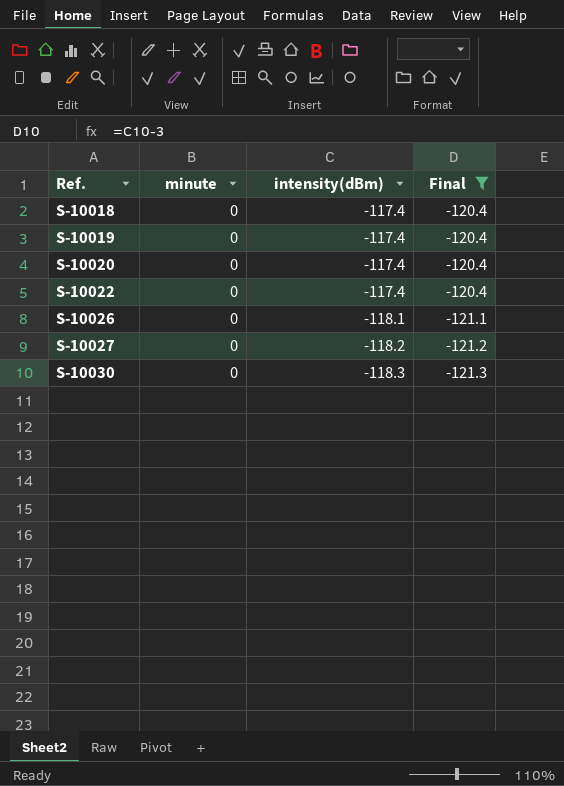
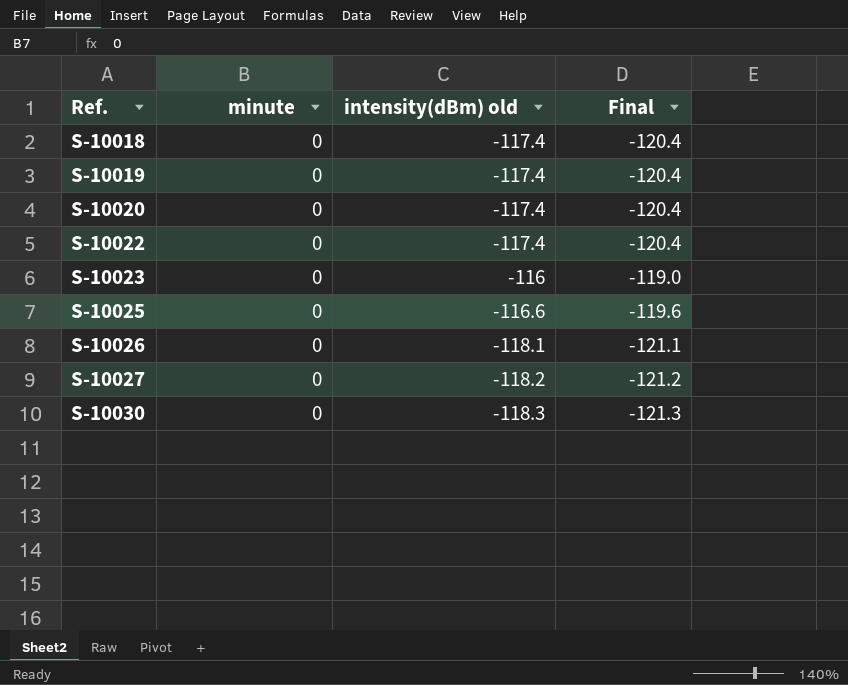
filter: Final <= -120.4 -> none
column name: intensity(dBm) -> intensity(dBm) old

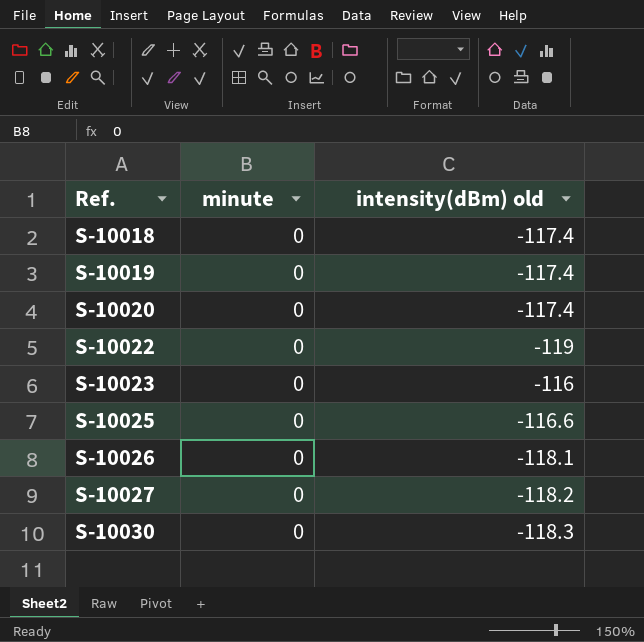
column Final | formula: [intensity(dBm) old] - 3 -> none
S-10022 | intensity(dBm) old: -117.4 -> -119

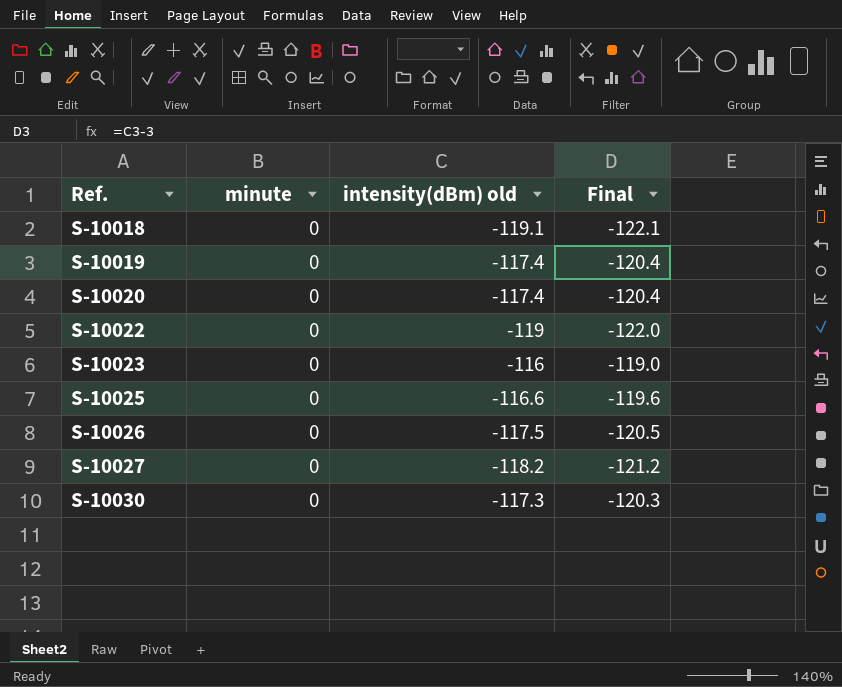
column Final | formula: none -> [intensity(dBm) old] - 3
S-10018 | intensity(dBm) old: -117.4 -> -119.1
S-10026 | intensity(dBm) old: -118.1 -> -117.5
S-10030 | intensity(dBm) old: -118.3 -> -117.3

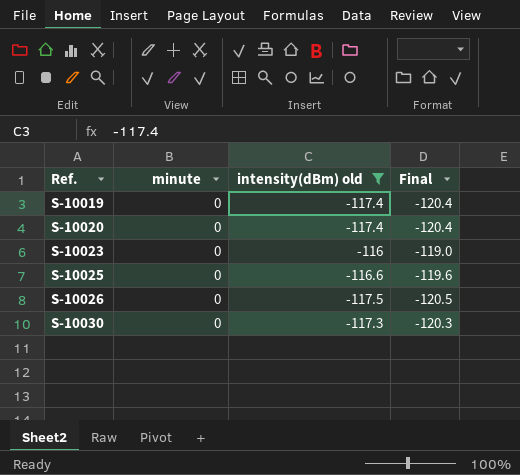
filter: none -> intensity(dBm) old >= -117.5

